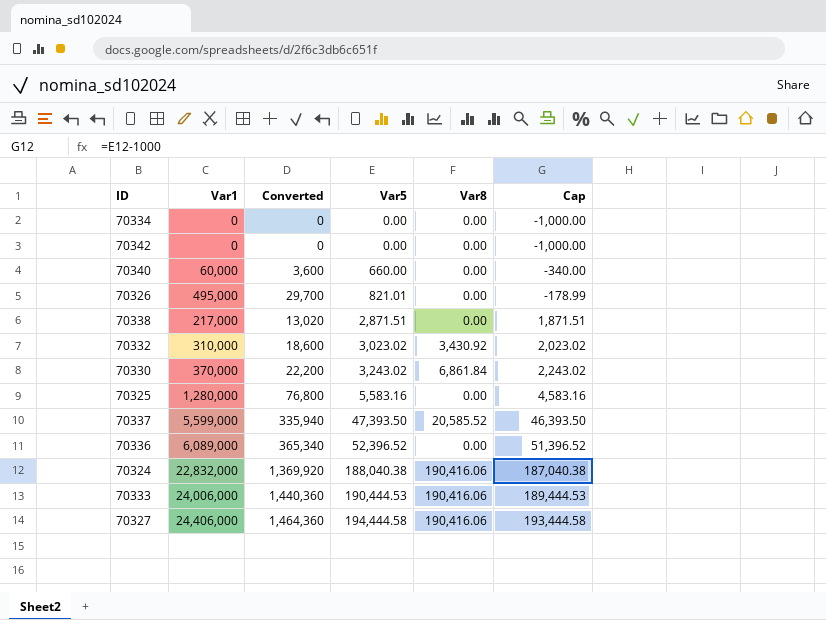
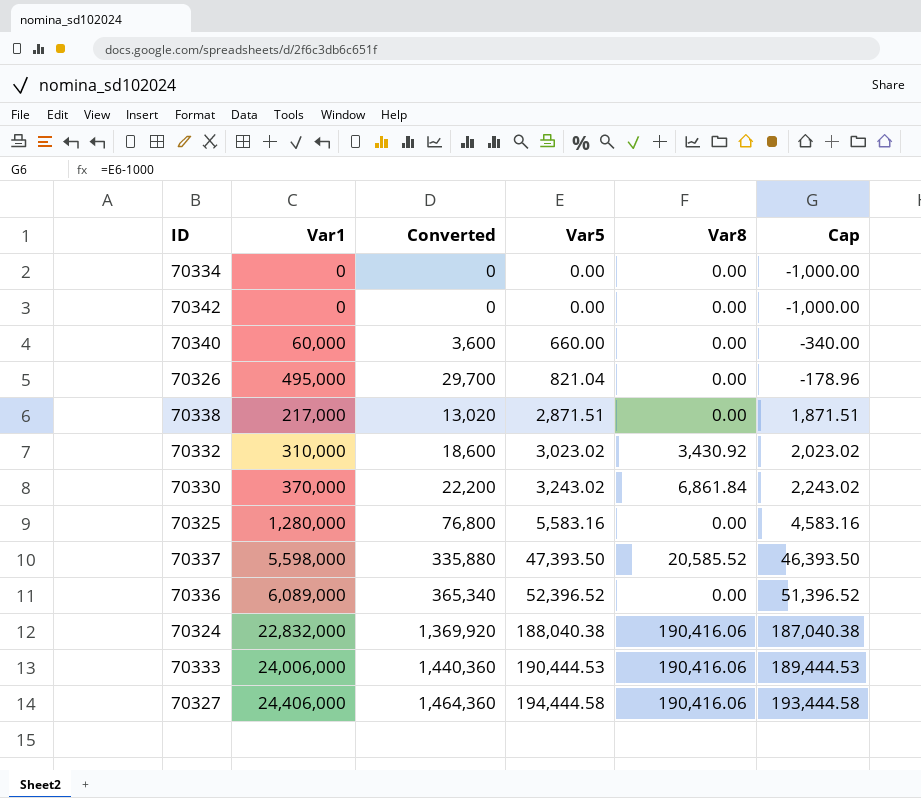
70326 | Var5: 821.01 -> 821.04
70326 | Cap: -178.99 -> -178.96
70337 | Var1: 5,599,000 -> 5,598,000
70337 | Converted: 335,940 -> 335,880

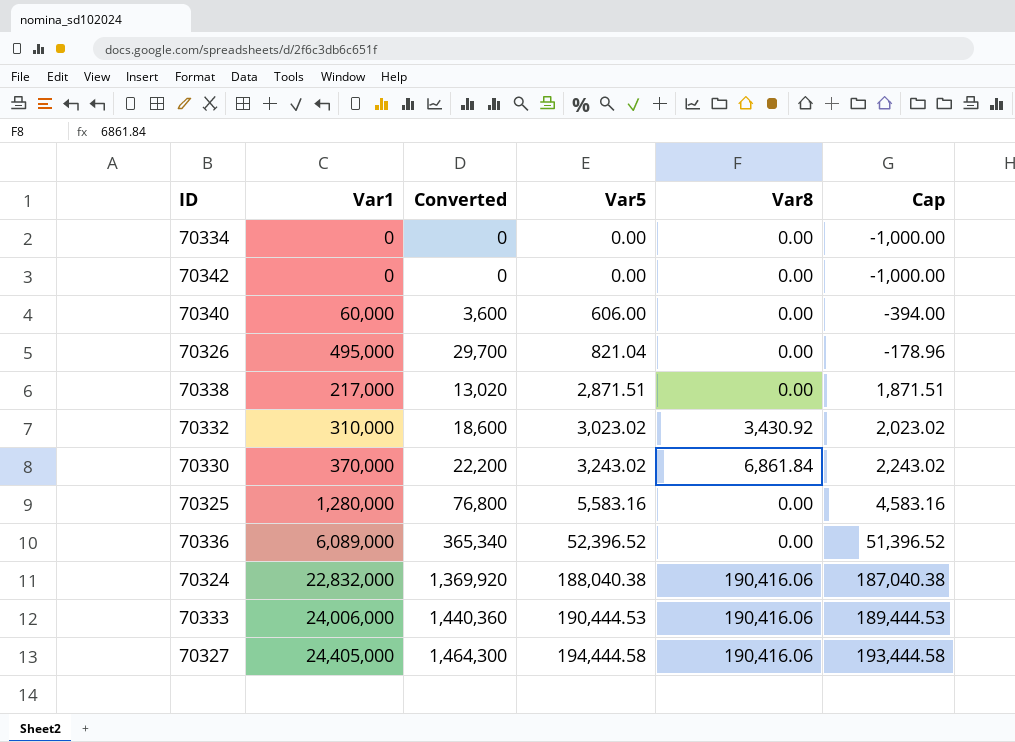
row 70337: 5,598,000 | 335,880 | 47,393.50 | 20,585.52 | 46,393.50 -> none
70340 | Var5: 660.00 -> 606.00
70340 | Cap: -340.00 -> -394.00
70327 | Var1: 24,406,000 -> 24,405,000
70327 | Converted: 1,464,360 -> 1,464,300

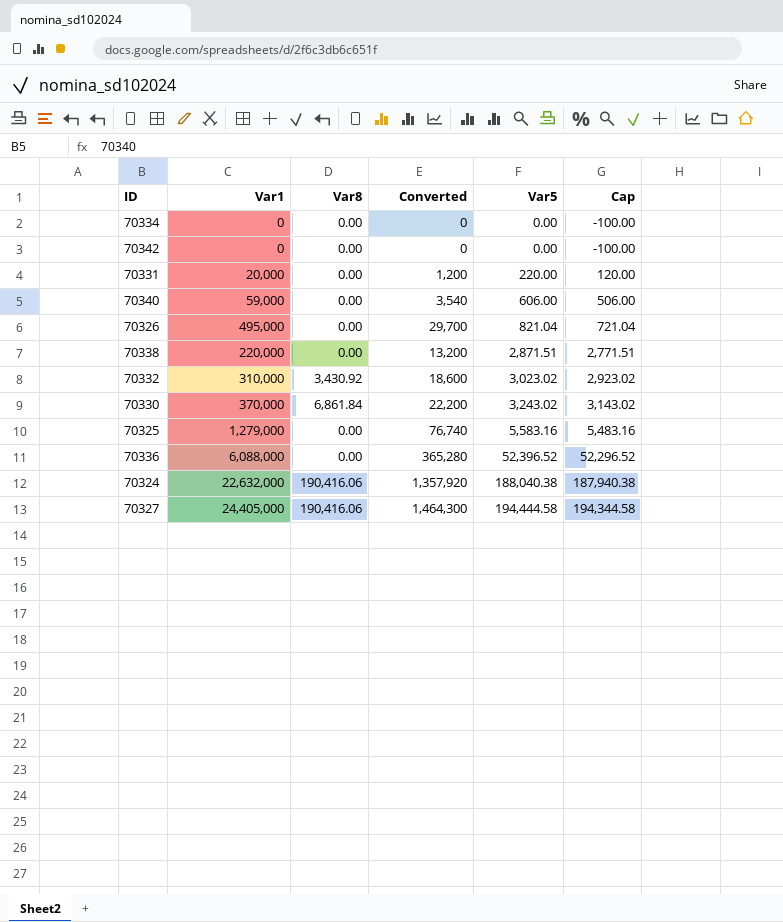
column Var8 | position: 5 -> 3
column Cap | formula: [Var5] - 1000 -> [Var5] - 100
row 70333: 24,006,000 | 1,440,360 | 190,444.53 | 190,416.06 | 189,444.53 -> none
row 70331: none -> 20,000 | 0.00 | 1,200 | 220.00 | 120.00
70340 | Var1: 60,000 -> 59,000
70340 | Converted: 3,600 -> 3,540
70338 | Var1: 217,000 -> 220,000
70338 | Converted: 13,020 -> 13,200
70325 | Var1: 1,280,000 -> 1,279,000
70325 | Converted: 76,800 -> 76,740
70336 | Var1: 6,089,000 -> 6,088,000
70336 | Converted: 365,340 -> 365,280
70324 | Var1: 22,832,000 -> 22,632,000
70324 | Converted: 1,369,920 -> 1,357,920

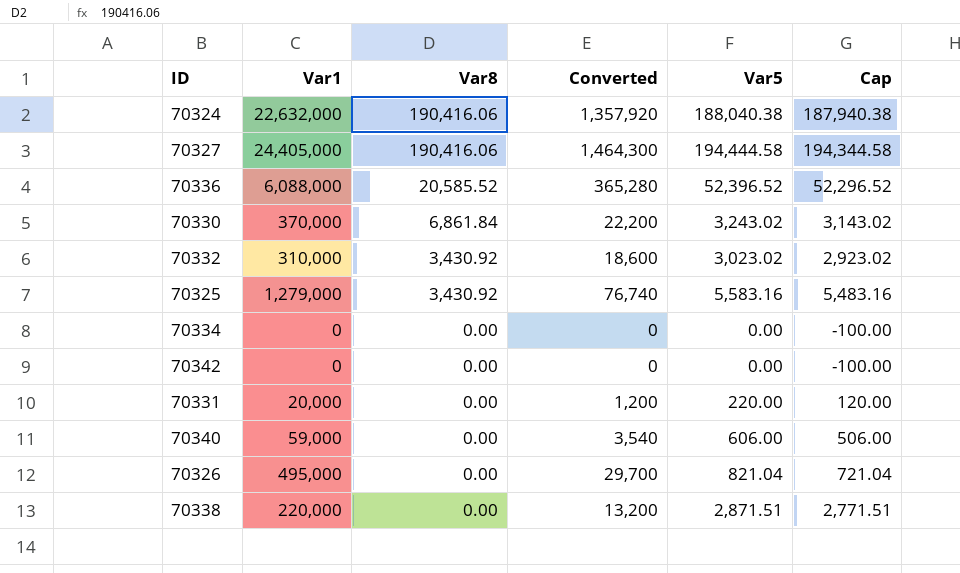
row order: Var5 ascending -> Var8 descending
70336 | Var8: 0.00 -> 20,585.52
70325 | Var8: 0.00 -> 3,430.92

